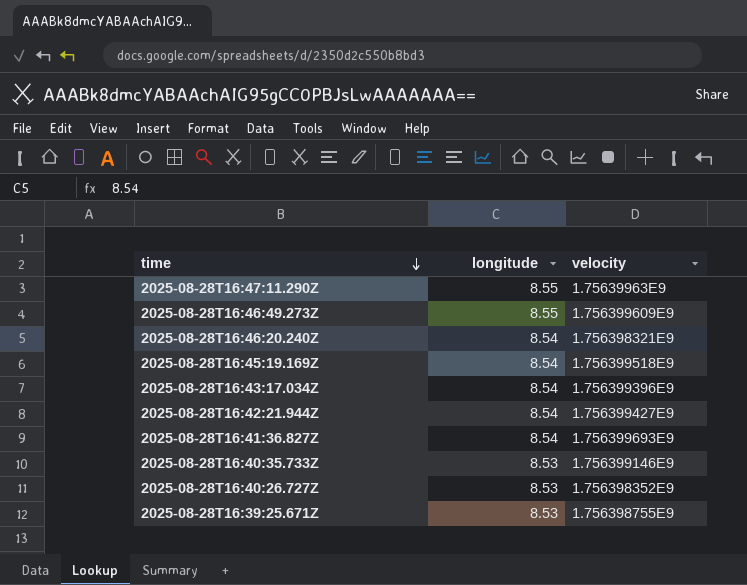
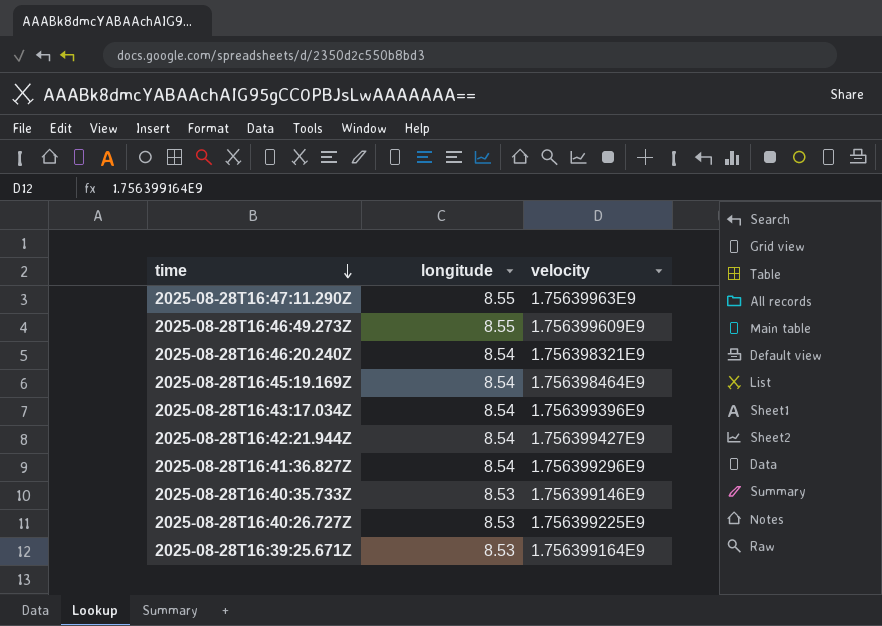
2025-08-28T16:45:19.169Z | velocity: 1.756399518E9 -> 1.756398464E9
2025-08-28T16:41:36.827Z | velocity: 1.756399693E9 -> 1.756399296E9
2025-08-28T16:40:26.727Z | velocity: 1.756398352E9 -> 1.756399225E9
2025-08-28T16:39:25.671Z | velocity: 1.756398755E9 -> 1.756399164E9

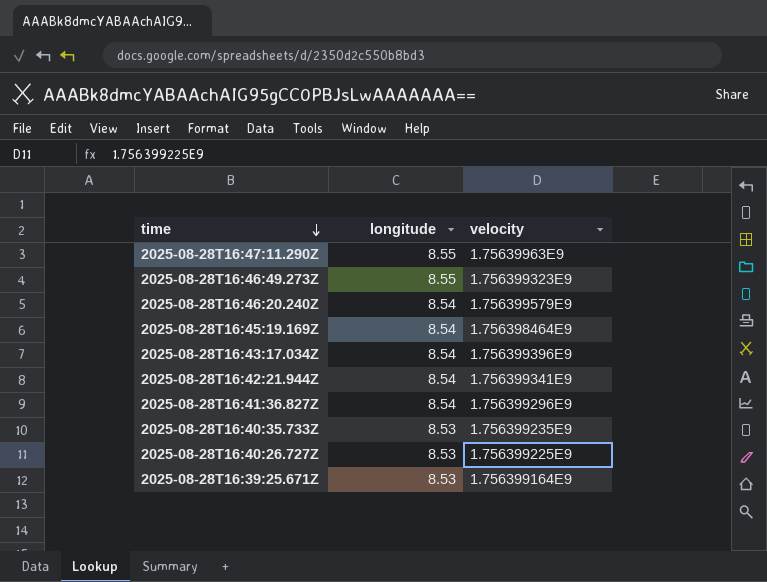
2025-08-28T16:46:49.273Z | velocity: 1.756399609E9 -> 1.756399323E9
2025-08-28T16:46:20.240Z | velocity: 1.756398321E9 -> 1.756399579E9
2025-08-28T16:42:21.944Z | velocity: 1.756399427E9 -> 1.756399341E9
2025-08-28T16:40:35.733Z | velocity: 1.756399146E9 -> 1.756399235E9

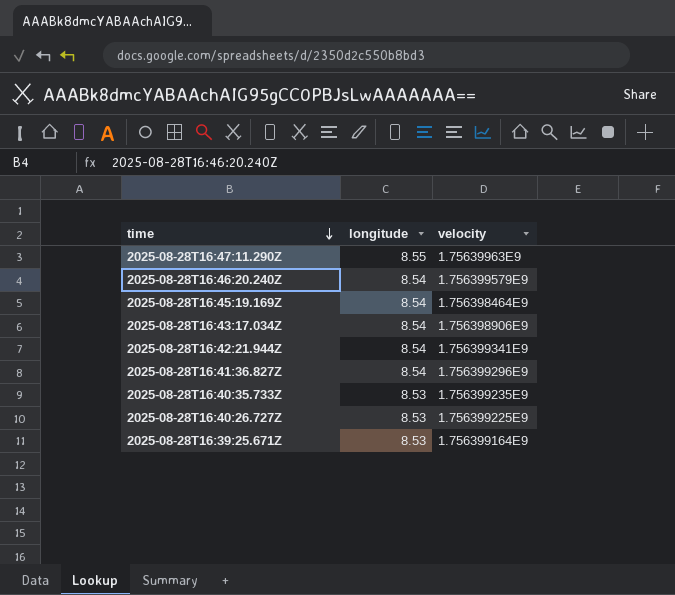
row 2025-08-28T16:46:49.273Z: 8.55 | 1.756399323E9 -> none
2025-08-28T16:43:17.034Z | velocity: 1.756399396E9 -> 1.756398906E9

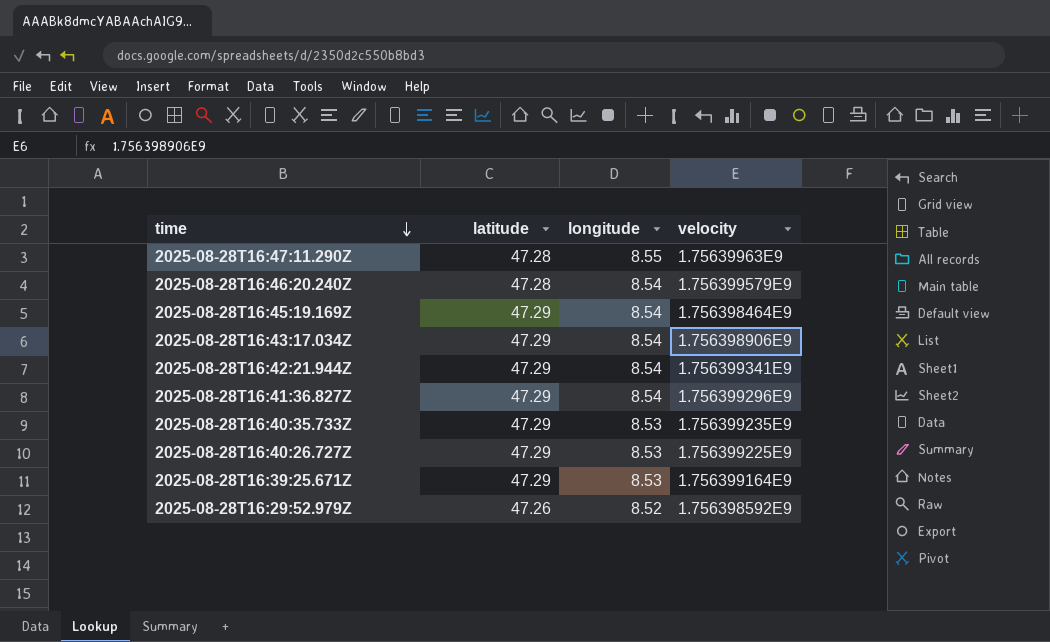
column latitude | position: none -> 2
row 2025-08-28T16:29:52.979Z: none -> 47.26 | 8.52 | 1.756398592E9

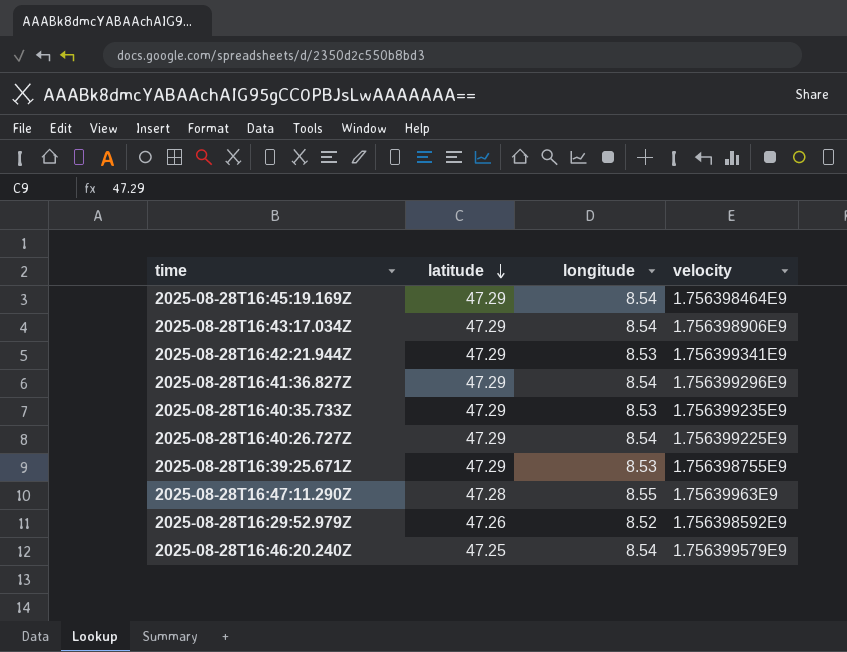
row order: time descending -> latitude descending
2025-08-28T16:42:21.944Z | longitude: 8.54 -> 8.53
2025-08-28T16:40:26.727Z | longitude: 8.53 -> 8.54
2025-08-28T16:39:25.671Z | velocity: 1.756399164E9 -> 1.756398755E9
2025-08-28T16:46:20.240Z | latitude: 47.28 -> 47.25

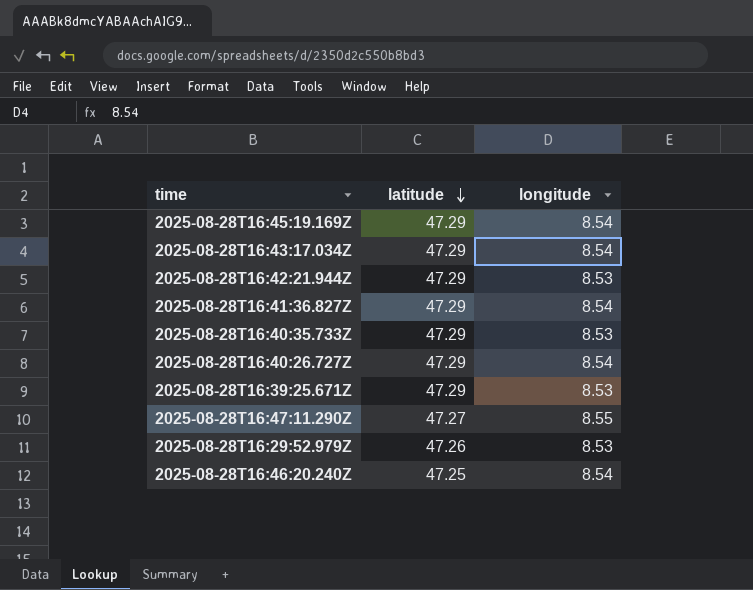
column velocity | position: 4 -> none
2025-08-28T16:47:11.290Z | latitude: 47.28 -> 47.27
2025-08-28T16:29:52.979Z | longitude: 8.52 -> 8.53

